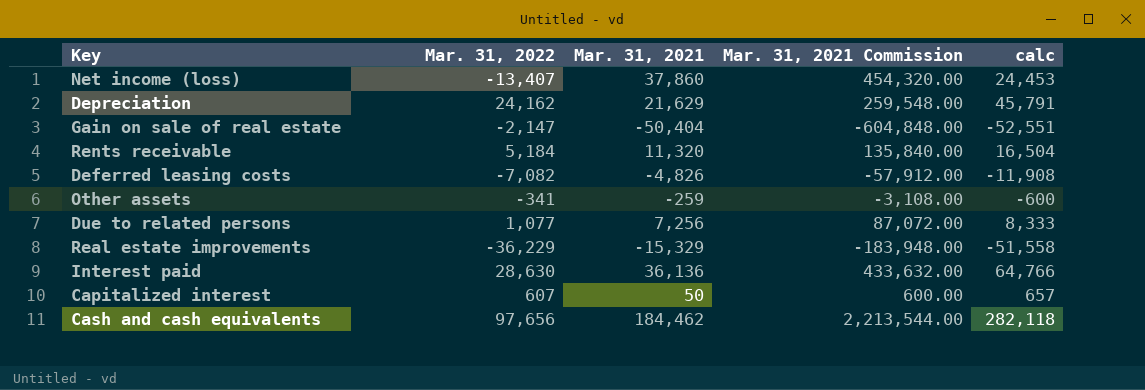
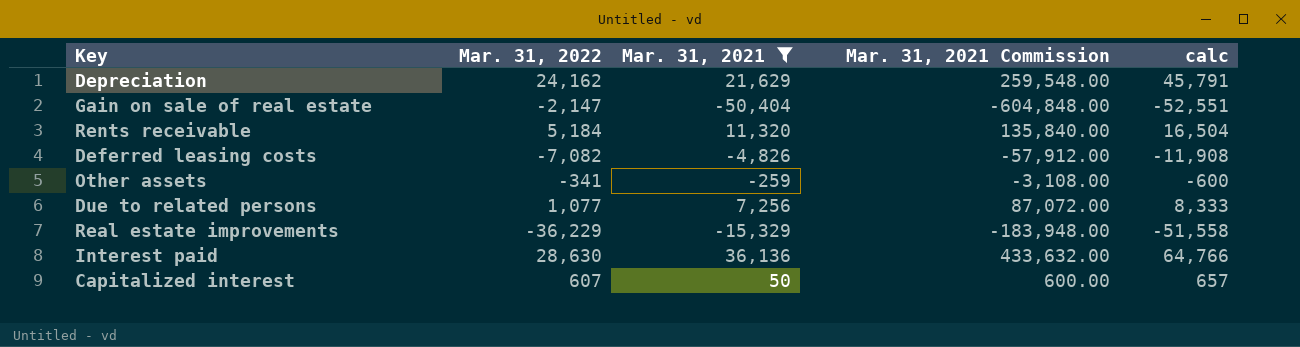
filter: none -> Mar. 31, 2021 <= 36,136

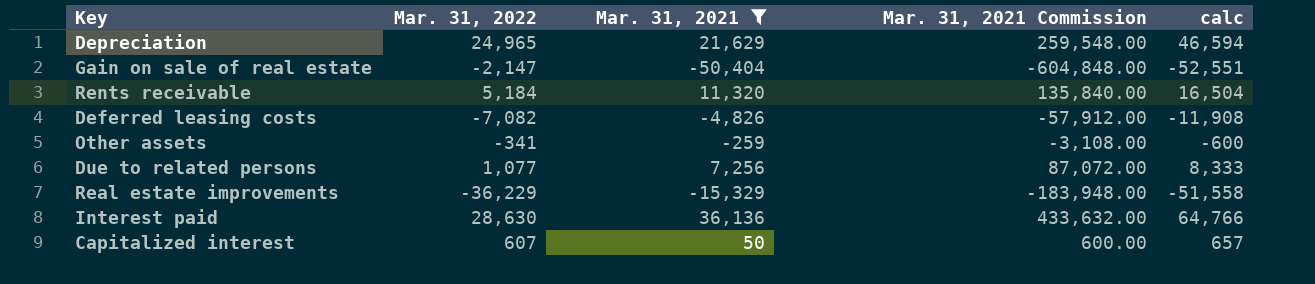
Depreciation | Mar. 31, 2022: 24,162 -> 24,965
Depreciation | calc: 45,791 -> 46,594

